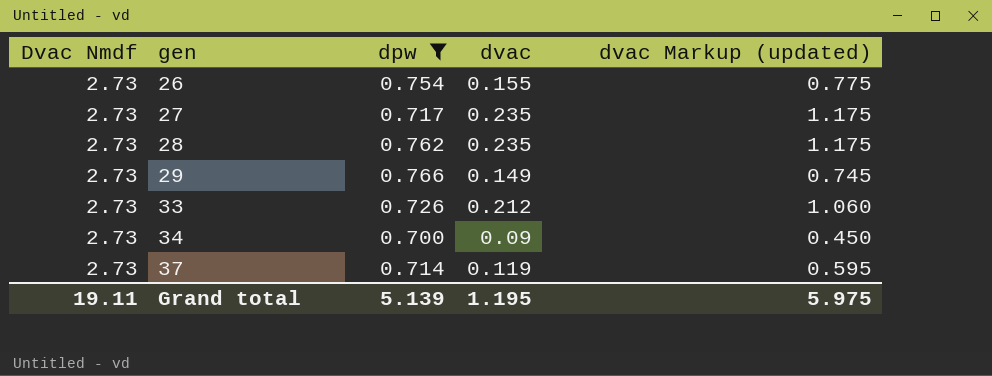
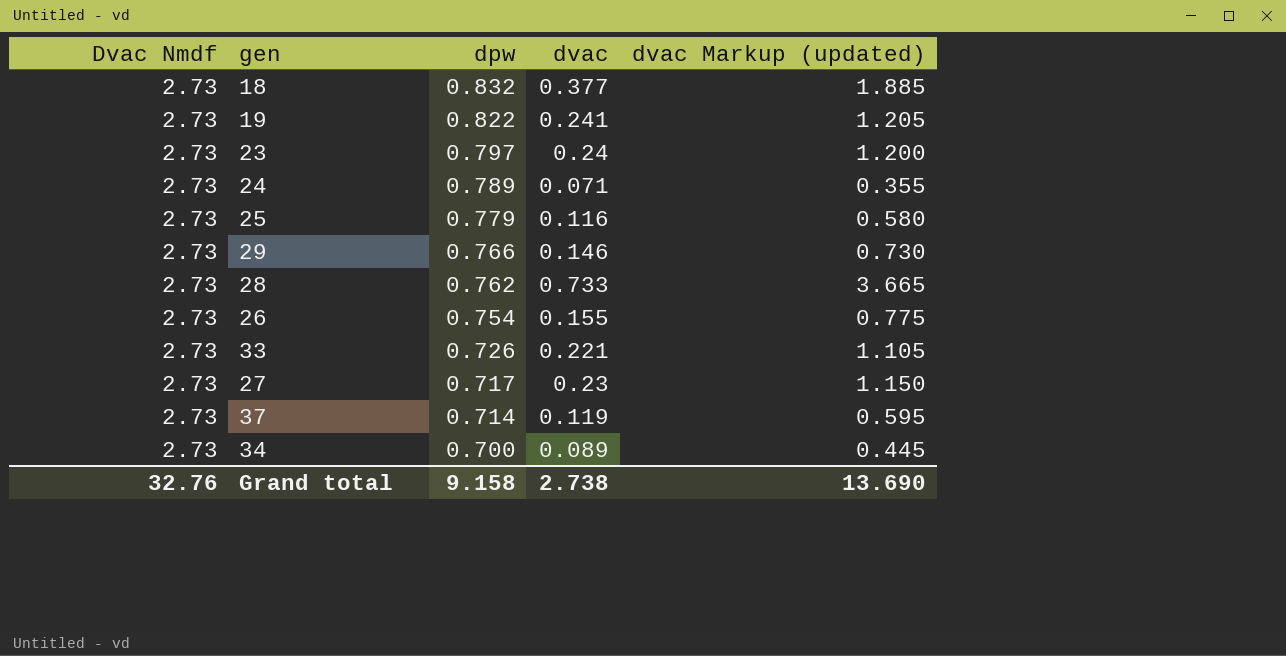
filter: dpw <= 0.766 -> none
row order: gen ascending -> dpw descending
29 | dvac: 0.149 -> 0.146
29 | dvac Markup (updated): 0.745 -> 0.730
28 | dvac: 0.235 -> 0.733
28 | dvac Markup (updated): 1.175 -> 3.665
33 | dvac: 0.212 -> 0.221
33 | dvac Markup (updated): 1.060 -> 1.105
27 | dvac: 0.235 -> 0.23
27 | dvac Markup (updated): 1.175 -> 1.150
34 | dvac: 0.09 -> 0.089
34 | dvac Markup (updated): 0.450 -> 0.445
Grand total | Dvac Nmdf: 19.11 -> 32.76
Grand total | dpw: 5.139 -> 9.158
Grand total | dvac: 1.195 -> 2.738
Grand total | dvac Markup (updated): 5.975 -> 13.690

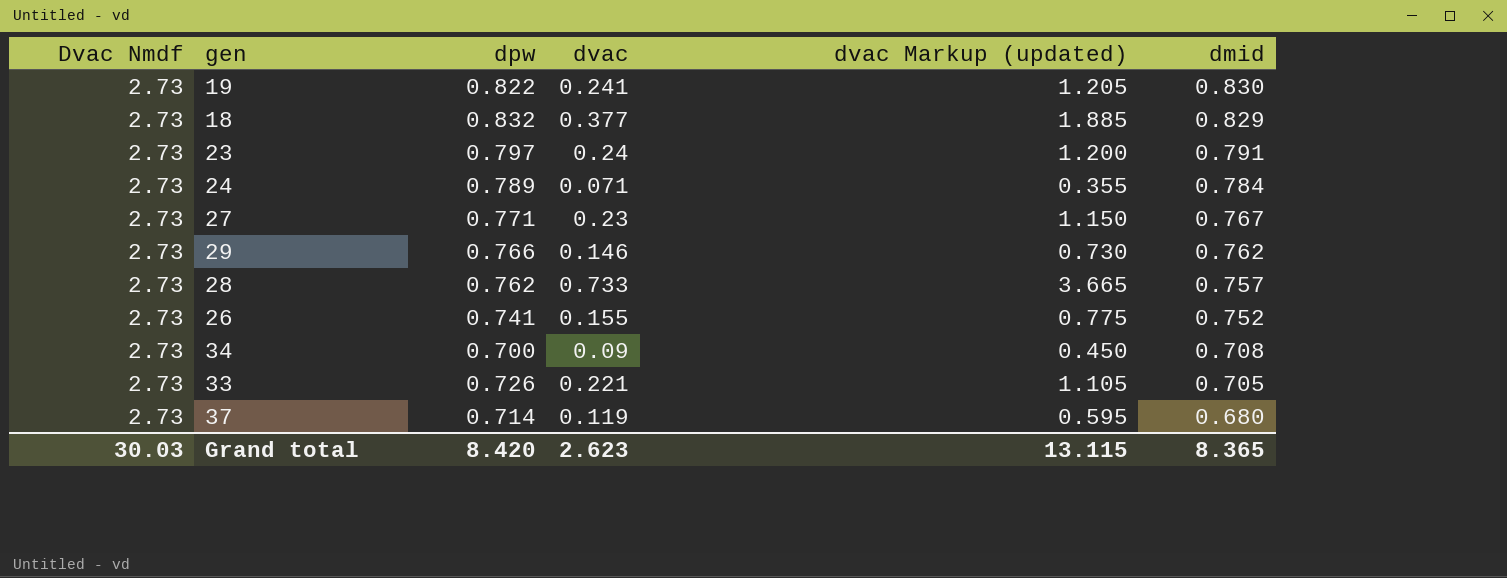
row order: dpw descending -> dmid descending
column dmid | position: none -> 6
row 25: 2.73 | 0.779 | 0.116 | 0.580 -> none
27 | dpw: 0.717 -> 0.771
26 | dpw: 0.754 -> 0.741
34 | dvac: 0.089 -> 0.09
34 | dvac Markup (updated): 0.445 -> 0.450
Grand total | Dvac Nmdf: 32.76 -> 30.03
Grand total | dpw: 9.158 -> 8.420
Grand total | dvac: 2.738 -> 2.623
Grand total | dvac Markup (updated): 13.690 -> 13.115

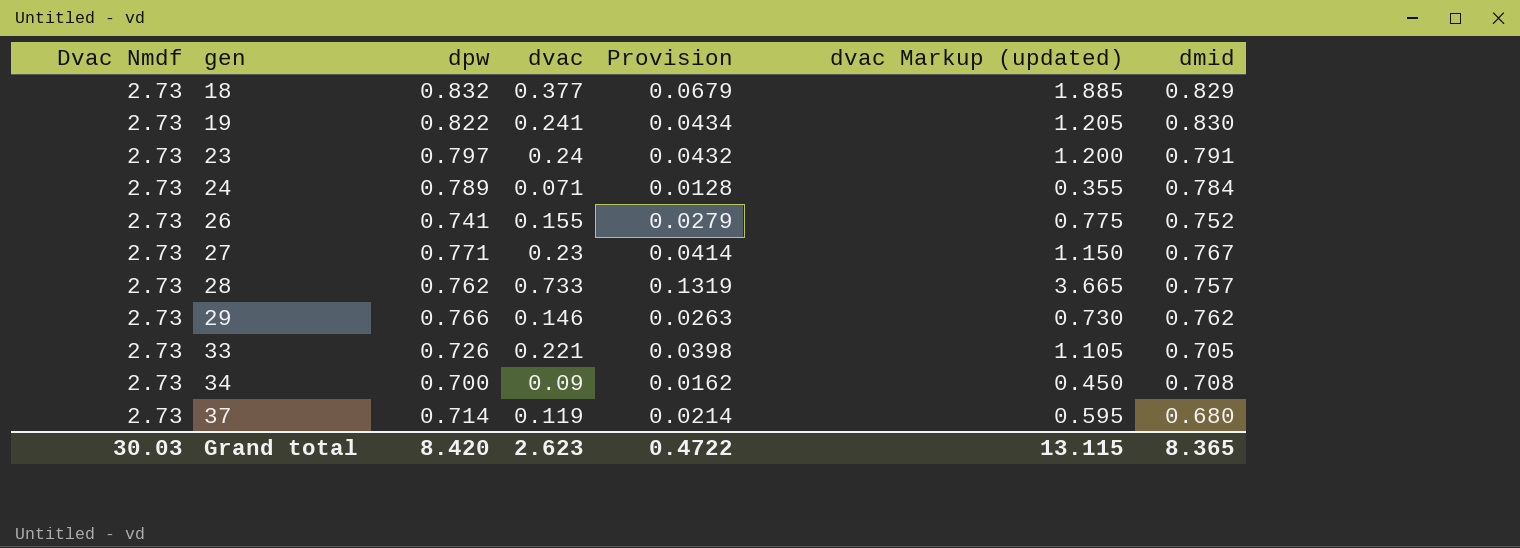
row order: dmid descending -> gen ascending
column Provision | formula: none -> [dvac] * 0.18

